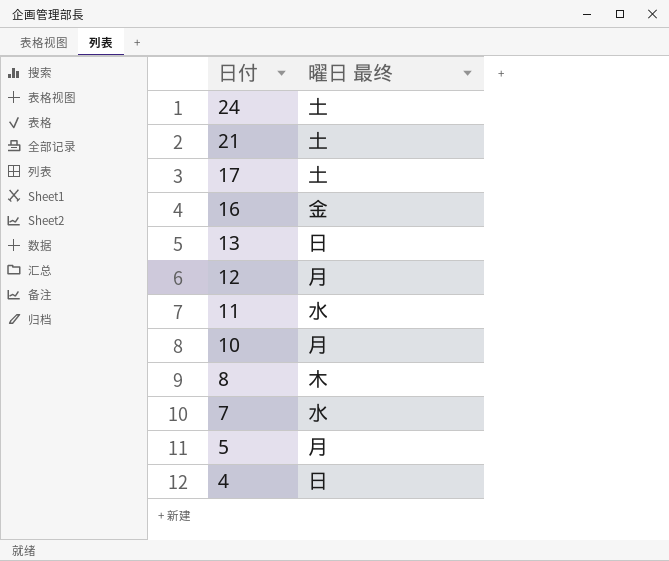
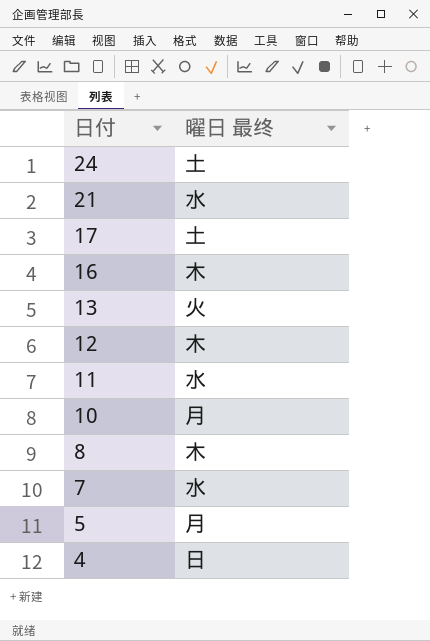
21 | 曜日 最终: 土 -> 水
16 | 曜日 最终: 金 -> 木
13 | 曜日 最终: 日 -> 火
12 | 曜日 最终: 月 -> 木

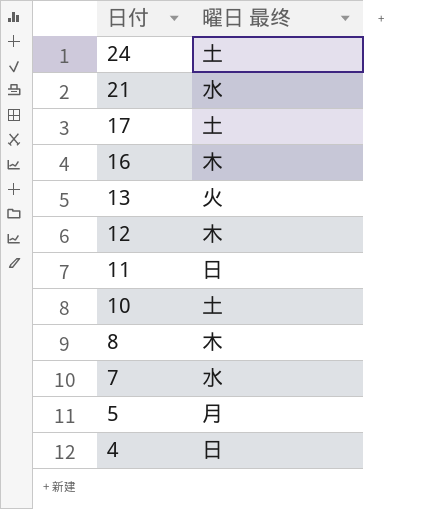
11 | 曜日 最终: 水 -> 日
10 | 曜日 最终: 月 -> 土

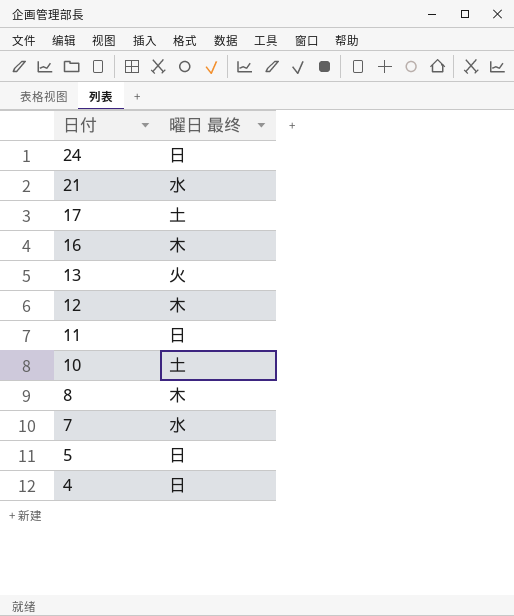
24 | 曜日 最终: 土 -> 日
5 | 曜日 最终: 月 -> 日

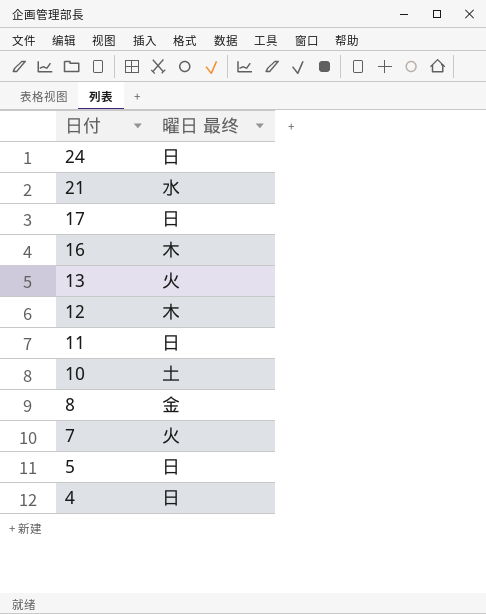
17 | 曜日 最终: 土 -> 日
8 | 曜日 最终: 木 -> 金
7 | 曜日 最终: 水 -> 火

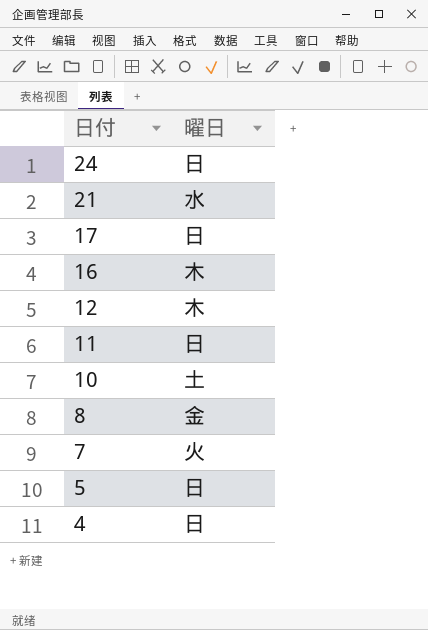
column name: 曜日 最终 -> 曜日
row 13: 火 -> none

